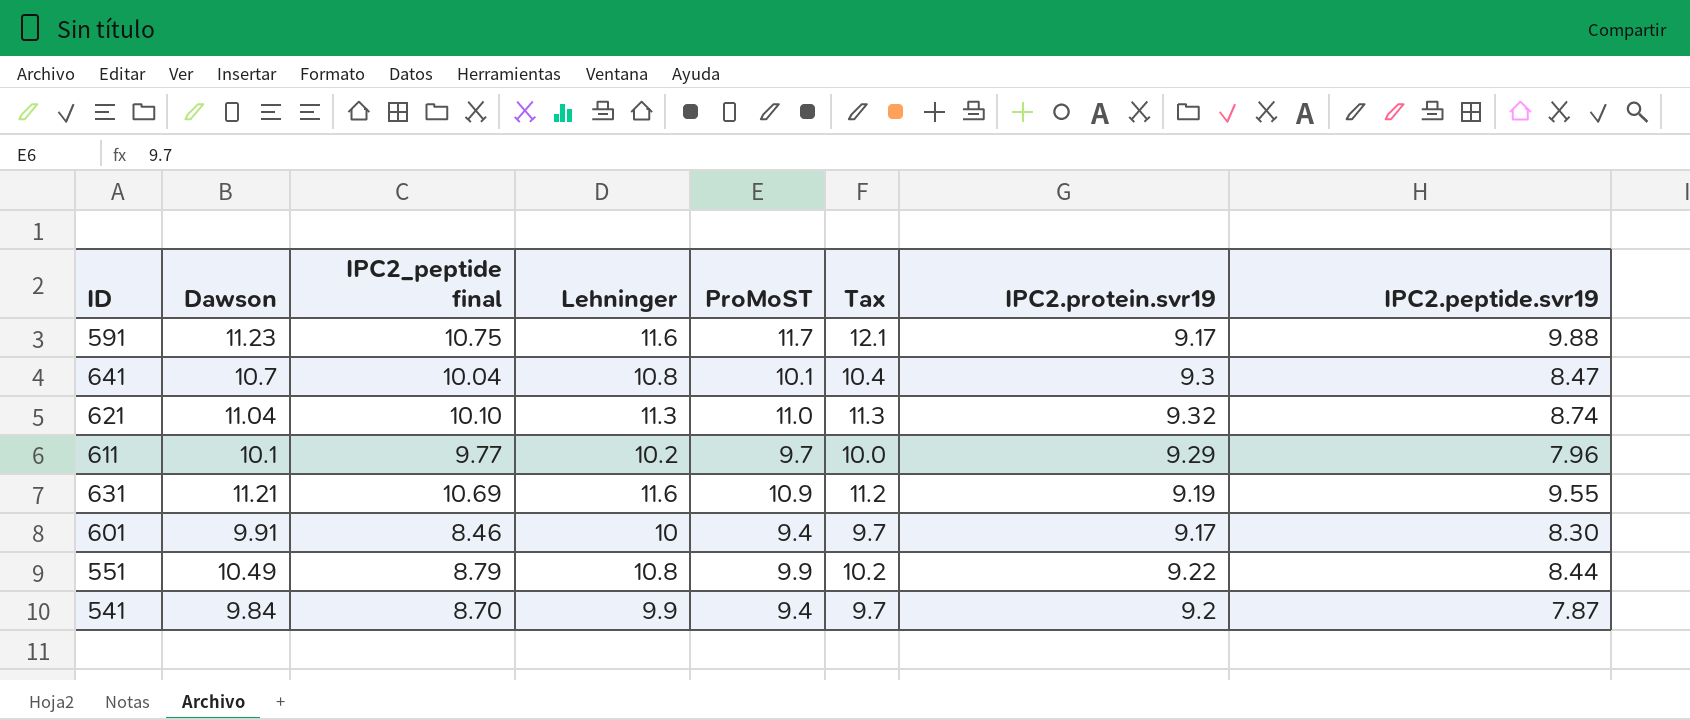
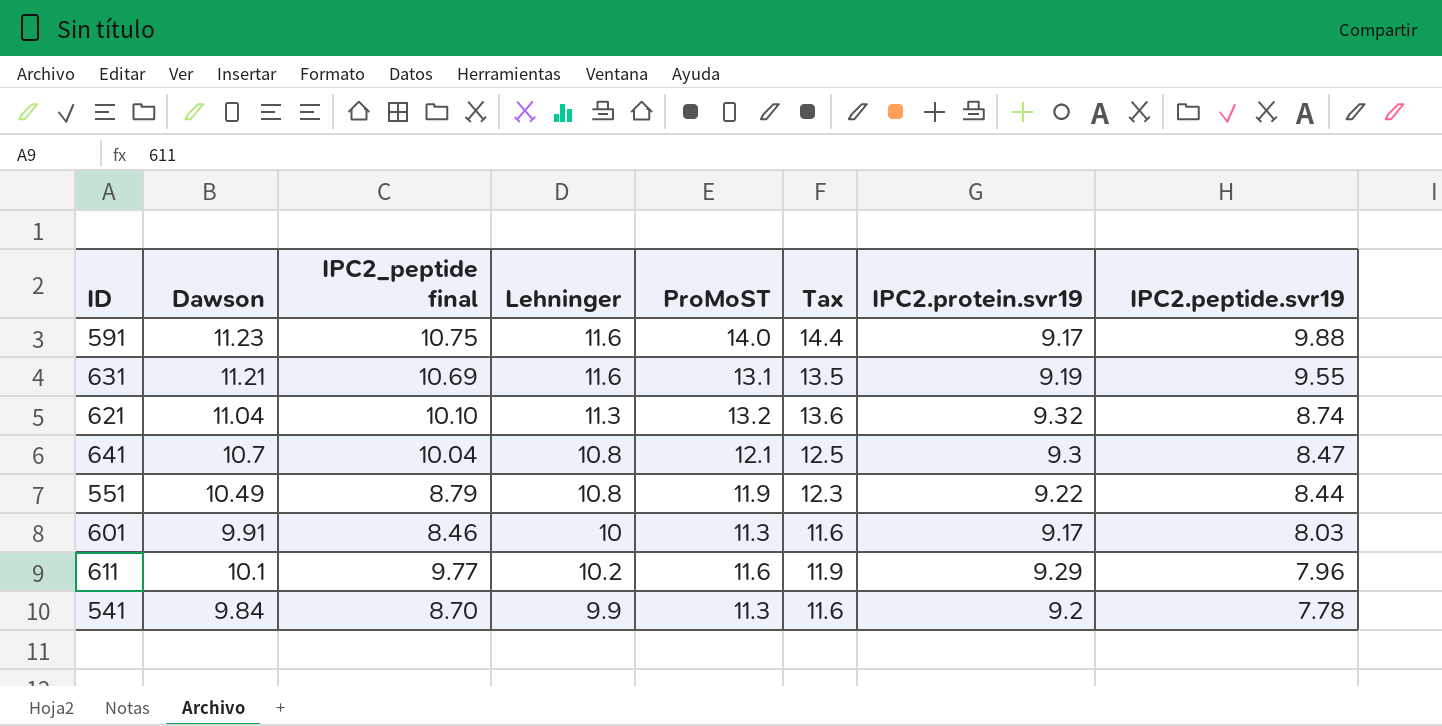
row order: none -> IPC2.peptide.svr19 descending
591 | ProMoST: 11.7 -> 14.0
591 | Tax: 12.1 -> 14.4
631 | ProMoST: 10.9 -> 13.1
631 | Tax: 11.2 -> 13.5
621 | ProMoST: 11.0 -> 13.2
621 | Tax: 11.3 -> 13.6
641 | ProMoST: 10.1 -> 12.1
641 | Tax: 10.4 -> 12.5
551 | ProMoST: 9.9 -> 11.9
551 | Tax: 10.2 -> 12.3
601 | ProMoST: 9.4 -> 11.3
601 | Tax: 9.7 -> 11.6
601 | IPC2.peptide.svr19: 8.30 -> 8.03
611 | ProMoST: 9.7 -> 11.6
611 | Tax: 10.0 -> 11.9
541 | ProMoST: 9.4 -> 11.3
541 | Tax: 9.7 -> 11.6
541 | IPC2.peptide.svr19: 7.87 -> 7.78

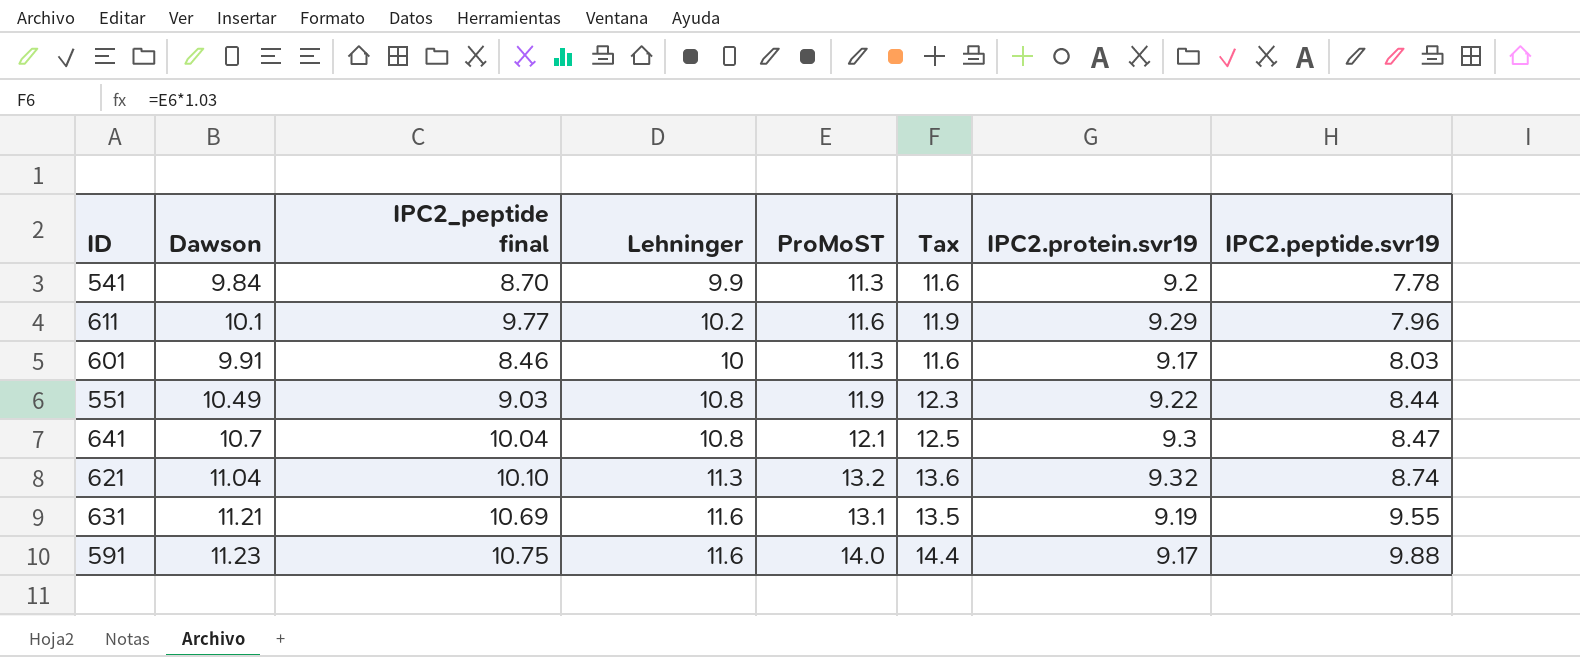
row order: IPC2.peptide.svr19 descending -> IPC2.peptide.svr19 ascending
551 | IPC2_peptide final: 8.79 -> 9.03

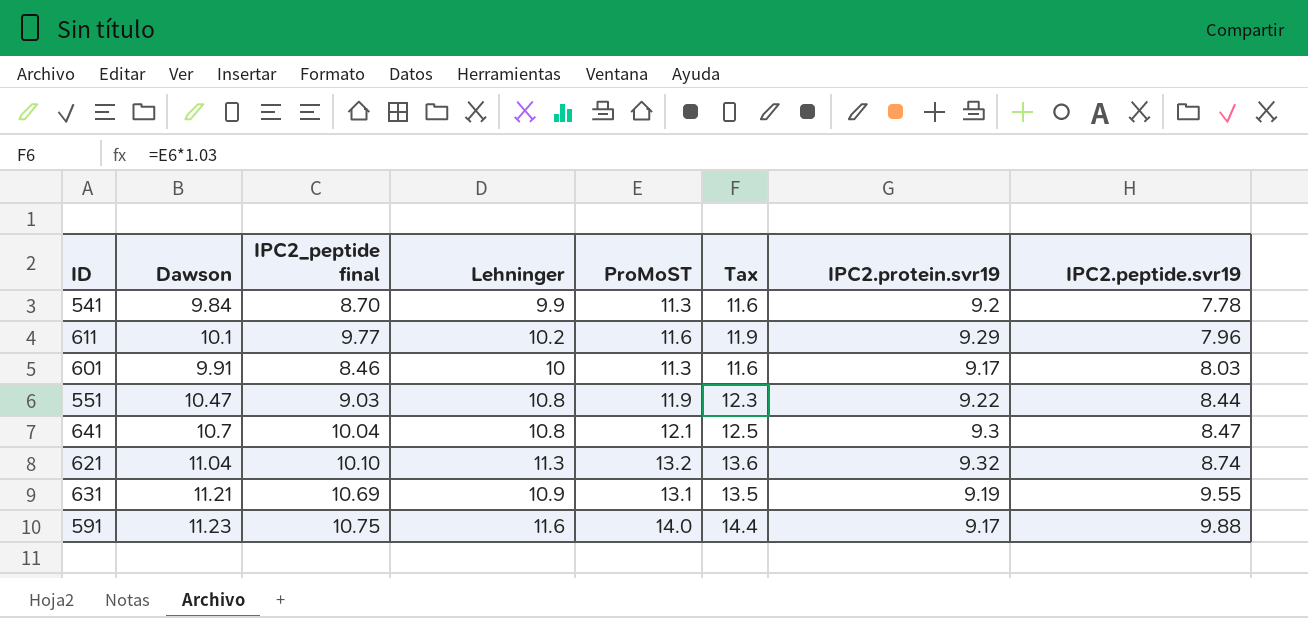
551 | Dawson: 10.49 -> 10.47
631 | Lehninger: 11.6 -> 10.9

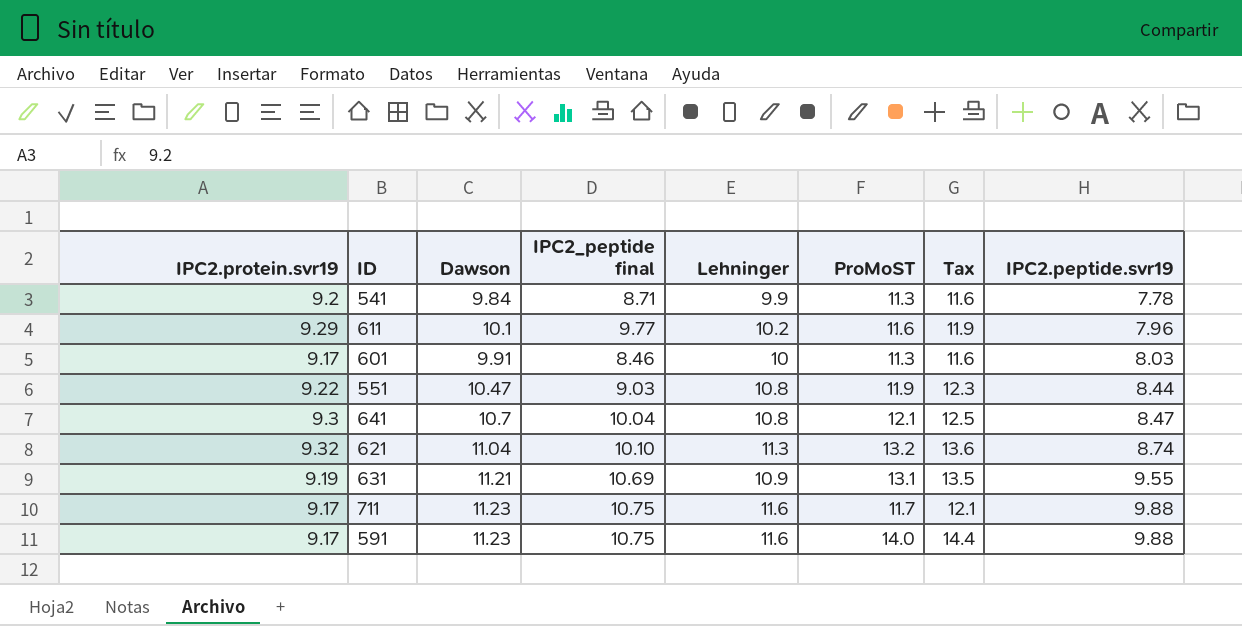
column IPC2.protein.svr19 | position: 7 -> 1
541 | IPC2_peptide final: 8.70 -> 8.71
row 711: none -> 9.17 | 11.23 | 10.75 | 11.6 | 11.7 | 12.1 | 9.88

